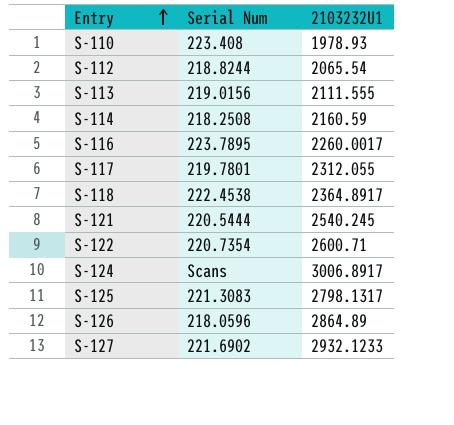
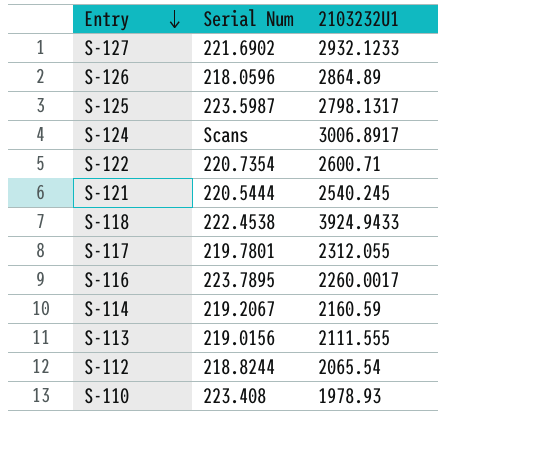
row order: Entry ascending -> Entry descending
S-125 | Serial Num: 221.3083 -> 223.5987
S-118 | 2103232U1: 2364.8917 -> 3924.9433
S-114 | Serial Num: 218.2508 -> 219.2067

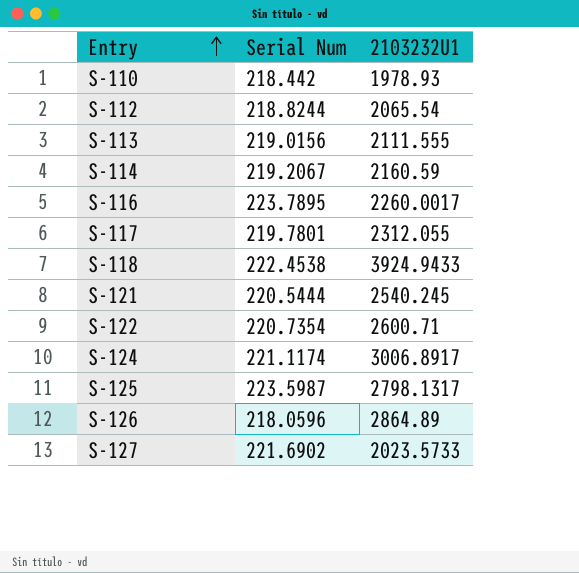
row order: Entry descending -> Entry ascending
S-110 | Serial Num: 223.408 -> 218.442
S-124 | Serial Num: Scans -> 221.1174
S-127 | 2103232U1: 2932.1233 -> 2023.5733

